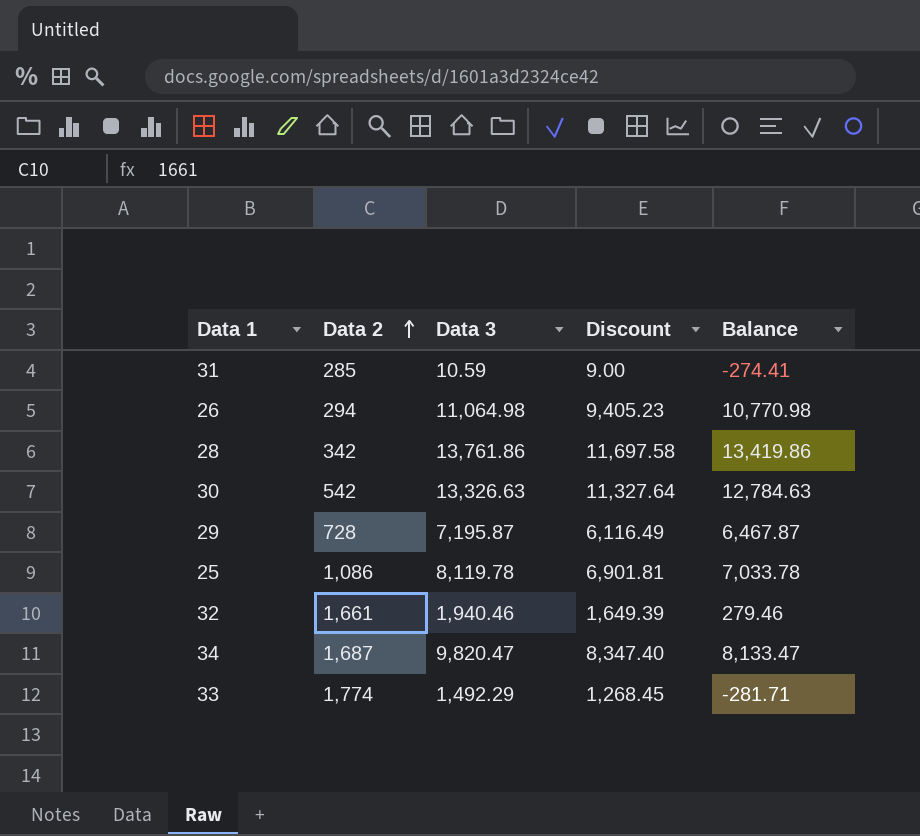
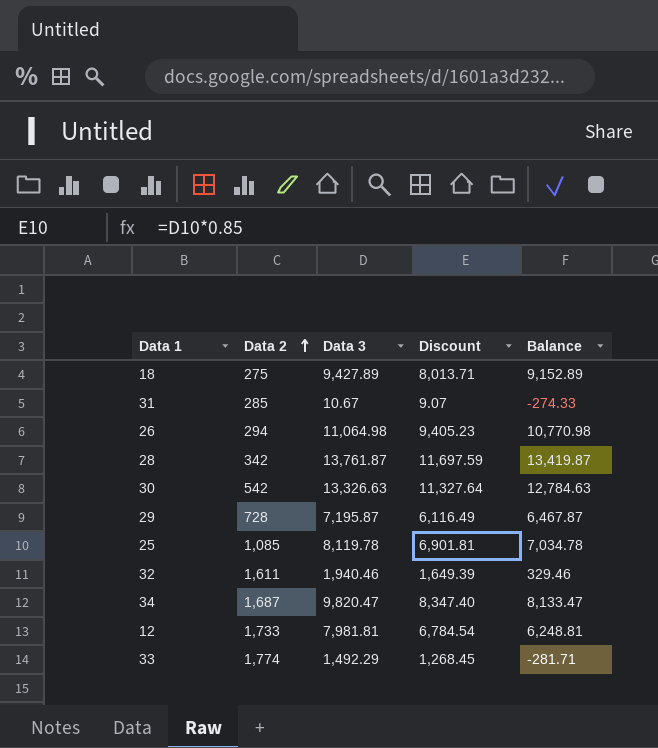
row 18: none -> 275 | 9,427.89 | 8,013.71 | 9,152.89
31 | Data 3: 10.59 -> 10.67
31 | Discount: 9.00 -> 9.07
31 | Balance: -274.41 -> -274.33
28 | Data 3: 13,761.86 -> 13,761.87
28 | Discount: 11,697.58 -> 11,697.59
28 | Balance: 13,419.86 -> 13,419.87
25 | Data 2: 1,086 -> 1,085
25 | Balance: 7,033.78 -> 7,034.78
32 | Data 2: 1,661 -> 1,611
32 | Balance: 279.46 -> 329.46
row 12: none -> 1,733 | 7,981.81 | 6,784.54 | 6,248.81

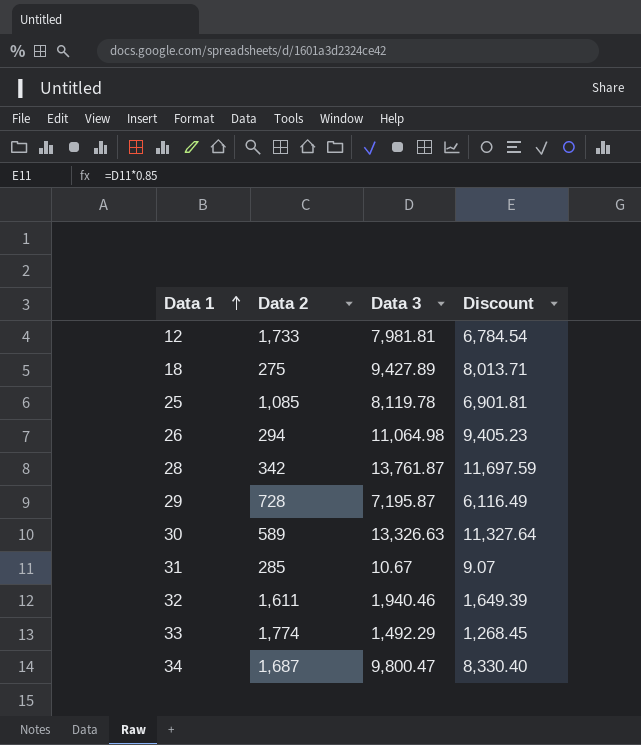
row order: Data 2 ascending -> Data 1 ascending
column Balance | formula: [Data 3] - [Data 2] -> none
30 | Data 2: 542 -> 589
34 | Data 3: 9,820.47 -> 9,800.47
34 | Discount: 8,347.40 -> 8,330.40

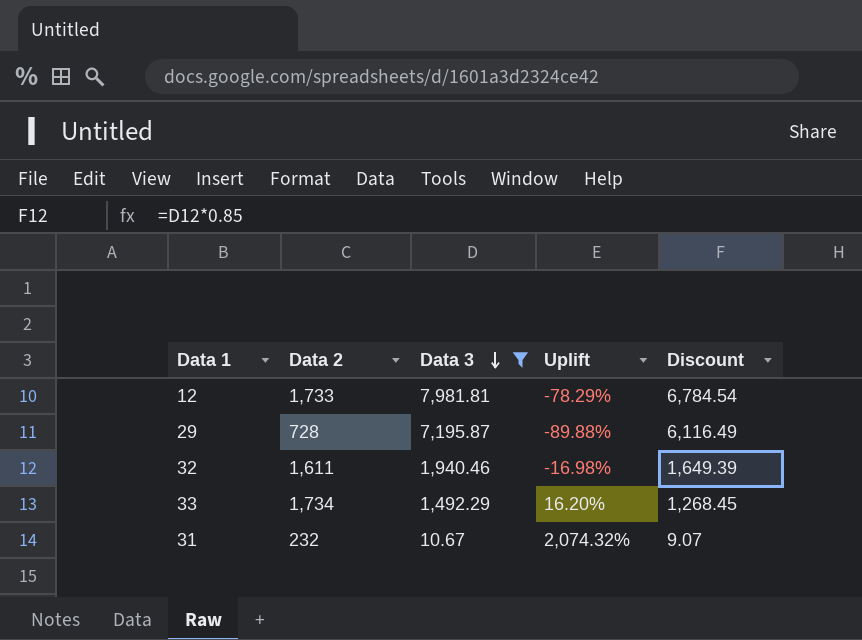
filter: none -> Data 3 <= 7,981.81
row order: Data 1 ascending -> Data 3 descending
column Uplift | formula: none -> ([Data 2] - [Data 3]) / [Data 3]
33 | Data 2: 1,774 -> 1,734
31 | Data 2: 285 -> 232

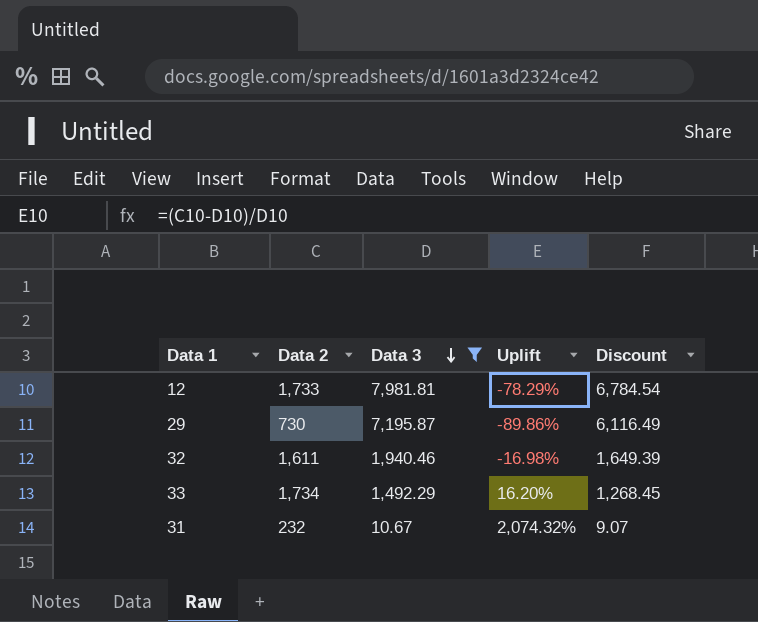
29 | Data 2: 728 -> 730
29 | Uplift: -89.88% -> -89.86%

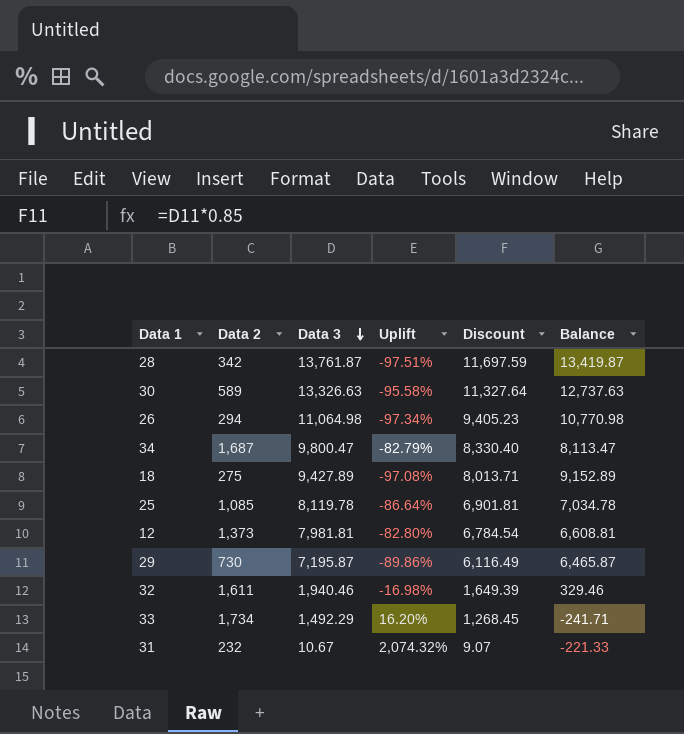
filter: Data 3 <= 7,981.81 -> none
column Balance | formula: none -> [Data 3] - [Data 2]
12 | Data 2: 1,733 -> 1,373
12 | Uplift: -78.29% -> -82.80%

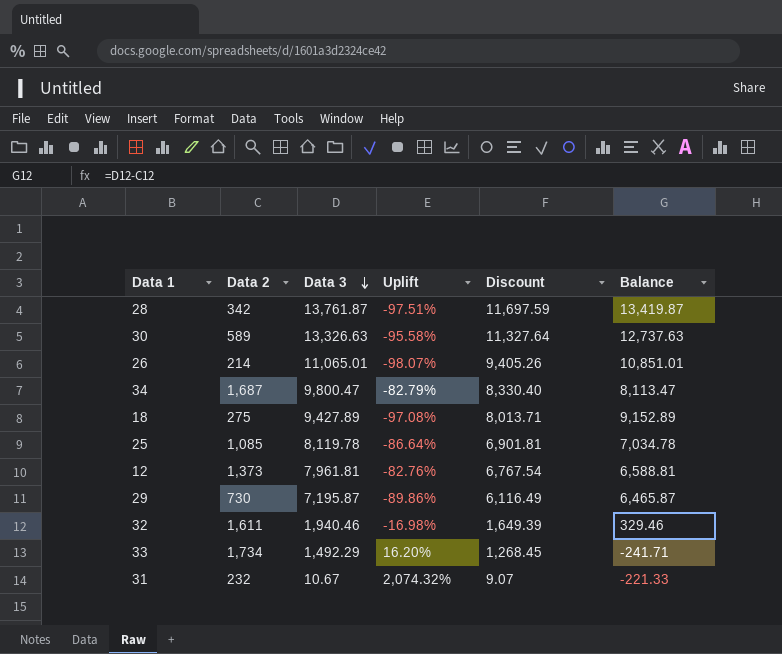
26 | Data 2: 294 -> 214
26 | Data 3: 11,064.98 -> 11,065.01
26 | Uplift: -97.34% -> -98.07%
26 | Discount: 9,405.23 -> 9,405.26
26 | Balance: 10,770.98 -> 10,851.01
12 | Data 3: 7,981.81 -> 7,961.81
12 | Uplift: -82.80% -> -82.76%
12 | Discount: 6,784.54 -> 6,767.54
12 | Balance: 6,608.81 -> 6,588.81

